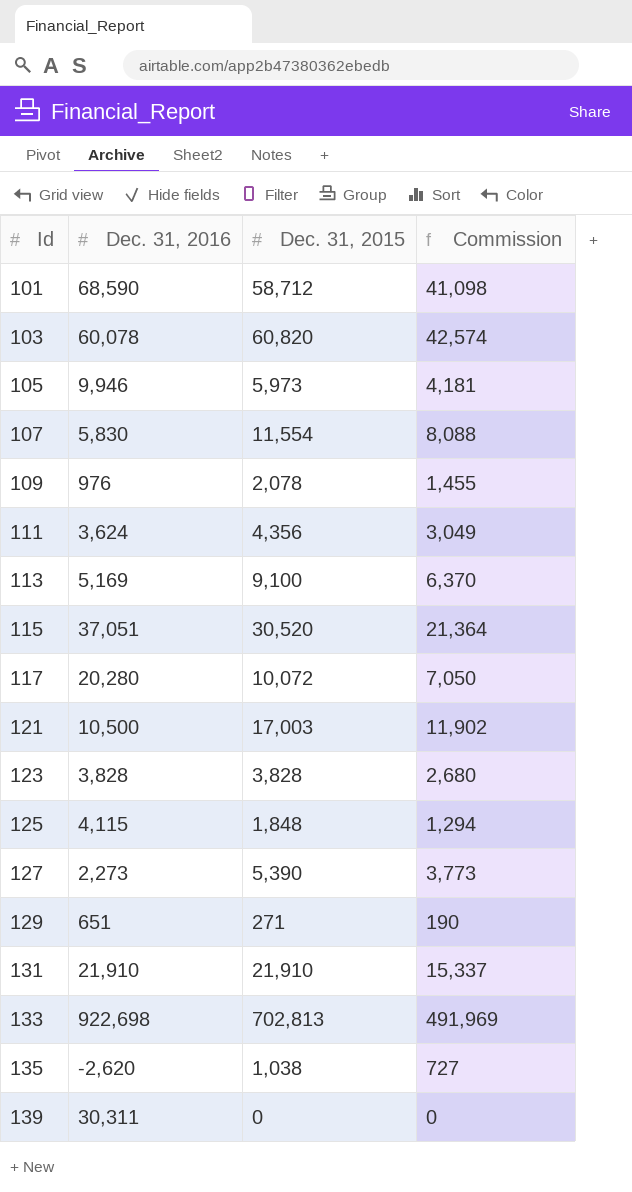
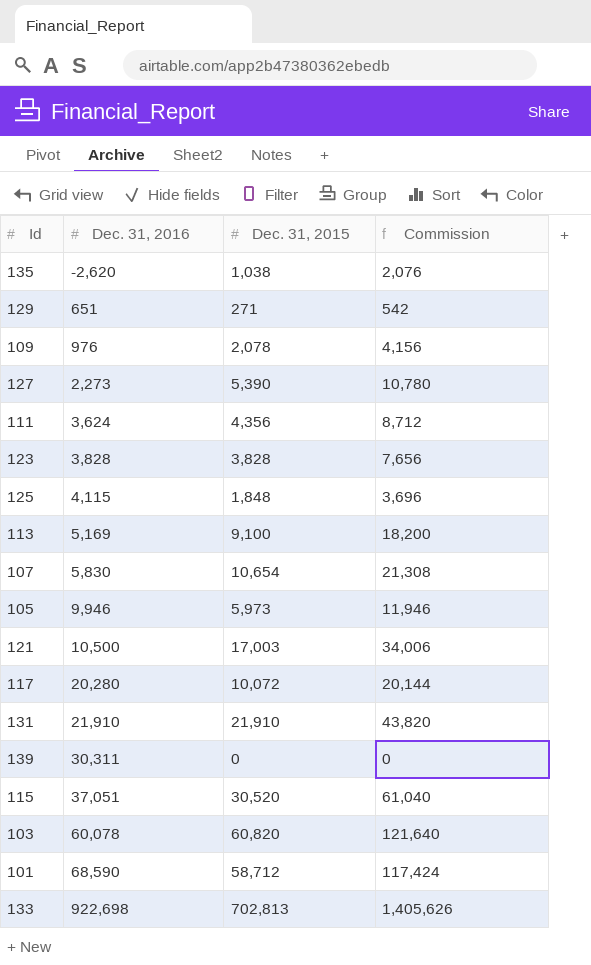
row order: Id ascending -> Dec. 31, 2016 ascending
column Commission | formula: [Dec. 31, 2015] * 0.7 -> [Dec. 31, 2015] * 2
107 | Dec. 31, 2015: 11,554 -> 10,654

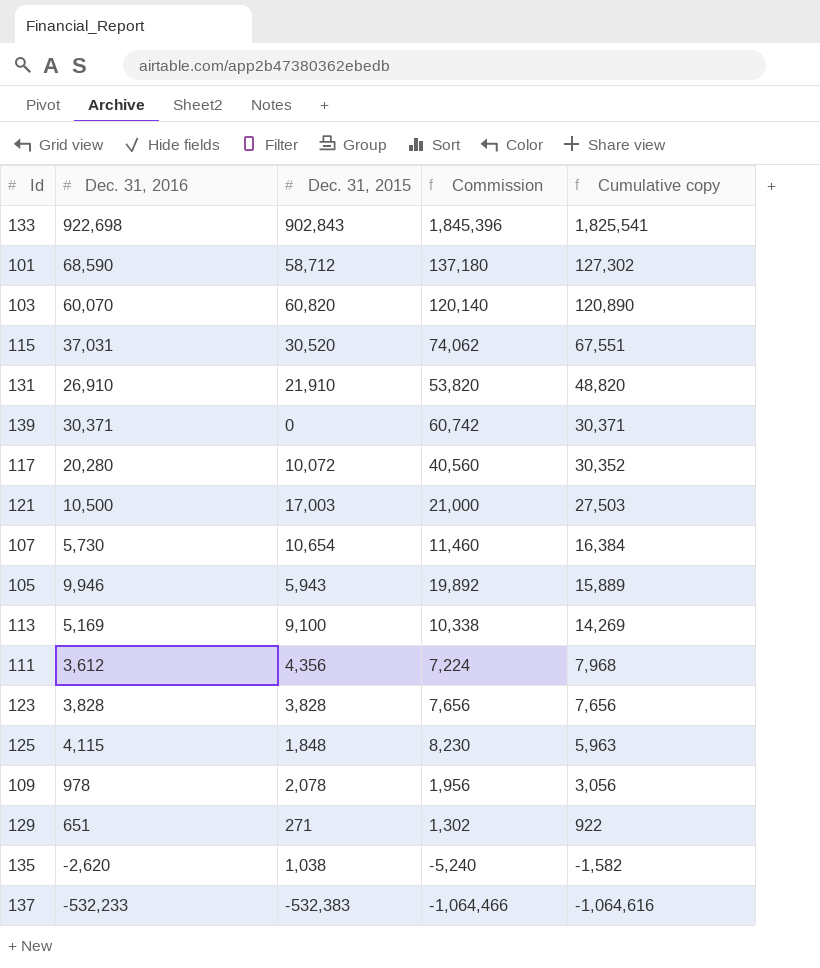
row order: Dec. 31, 2016 ascending -> Cumulative copy descending
column Commission | formula: [Dec. 31, 2015] * 2 -> [Dec. 31, 2016] * 2
column Cumulative copy | formula: none -> [Dec. 31, 2016] + [Dec. 31, 2015]
row 127: 2,273 | 5,390 | 10,780 -> none
133 | Dec. 31, 2015: 702,813 -> 902,843
103 | Dec. 31, 2016: 60,078 -> 60,070
115 | Dec. 31, 2016: 37,051 -> 37,031
131 | Dec. 31, 2016: 21,910 -> 26,910
139 | Dec. 31, 2016: 30,311 -> 30,371
107 | Dec. 31, 2016: 5,830 -> 5,730
105 | Dec. 31, 2015: 5,973 -> 5,943
111 | Dec. 31, 2016: 3,624 -> 3,612
109 | Dec. 31, 2016: 976 -> 978
row 137: none -> -532,233 | -532,383 | -1,064,466 | -1,064,616

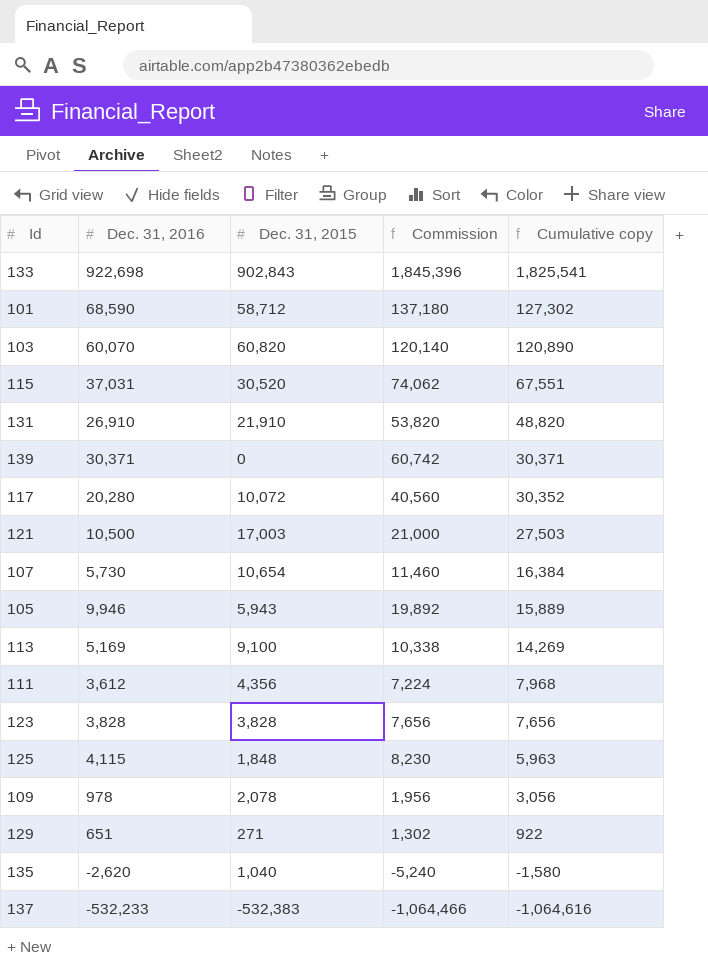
135 | Dec. 31, 2015: 1,038 -> 1,040
135 | Cumulative copy: -1,582 -> -1,580

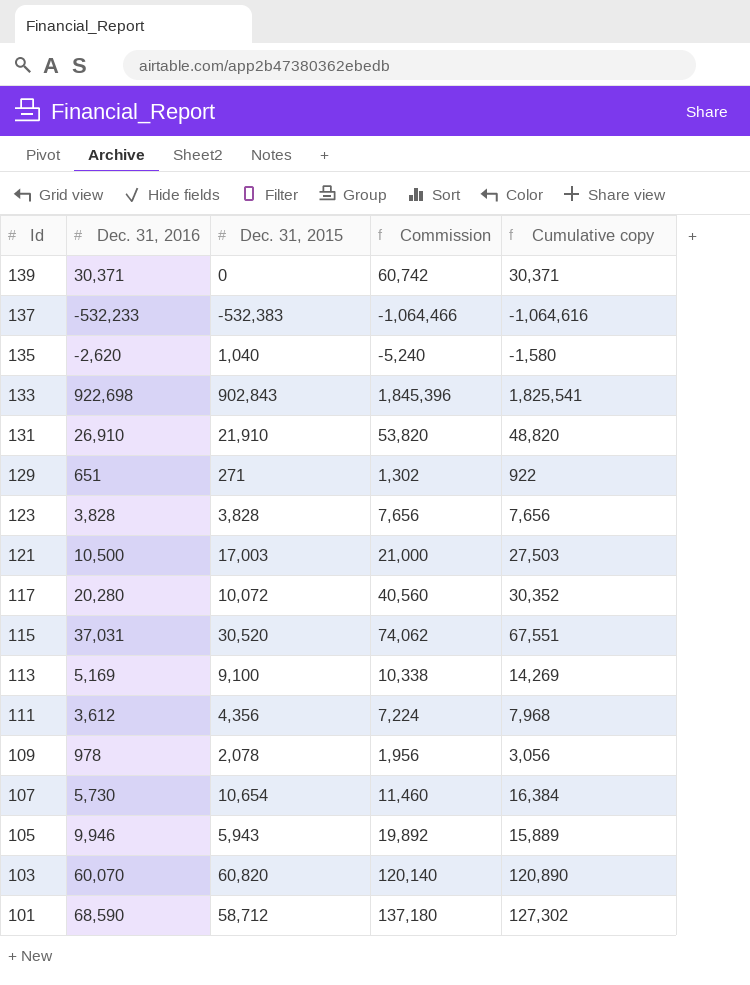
row order: Cumulative copy descending -> Id descending
row 125: 4,115 | 1,848 | 8,230 | 5,963 -> none

